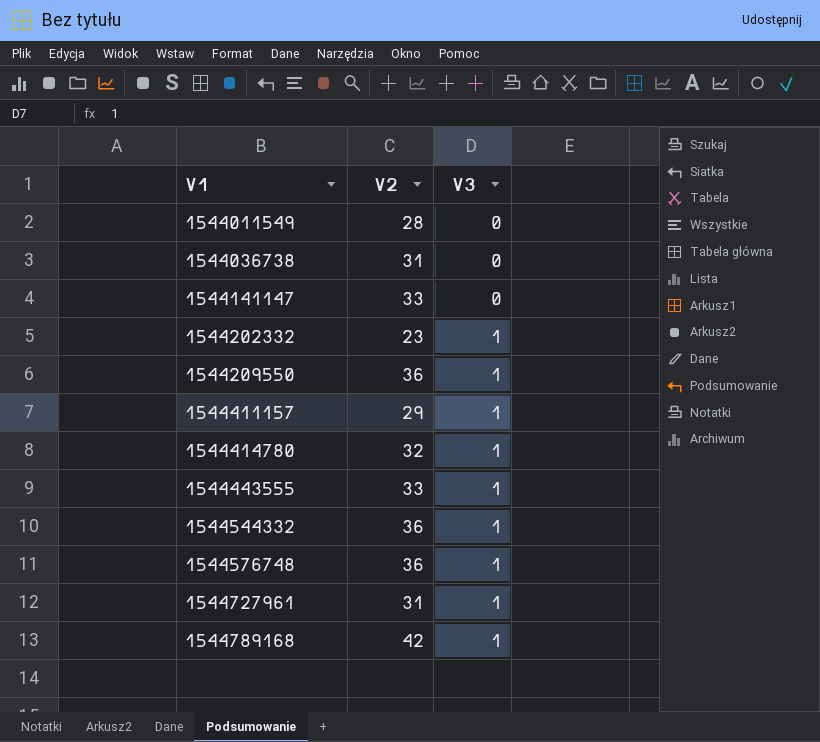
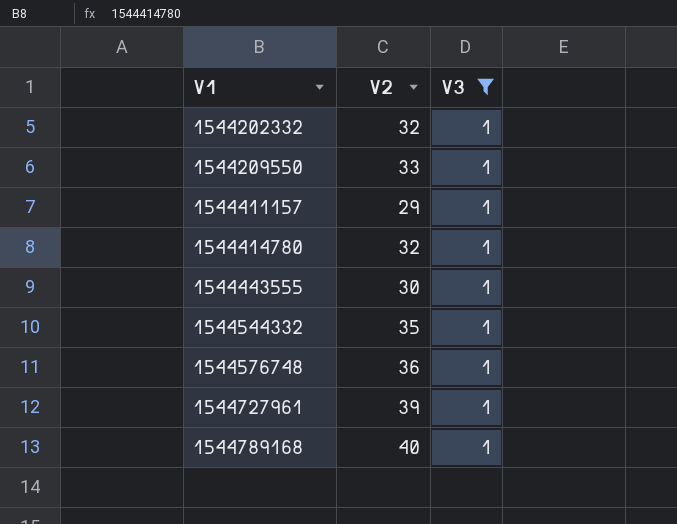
filter: none -> V3 = 1
1544202332 | V2: 23 -> 32
1544209550 | V2: 36 -> 33
1544443555 | V2: 33 -> 30
1544544332 | V2: 36 -> 35
1544727961 | V2: 31 -> 39
1544789168 | V2: 42 -> 40

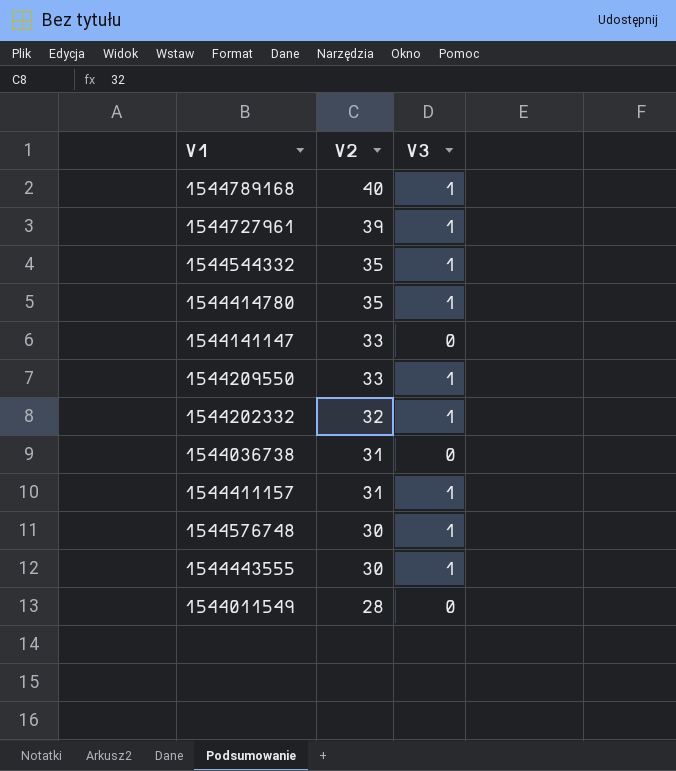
filter: V3 = 1 -> none
row order: V1 ascending -> V2 descending
1544414780 | V2: 32 -> 35
1544411157 | V2: 29 -> 31
1544576748 | V2: 36 -> 30

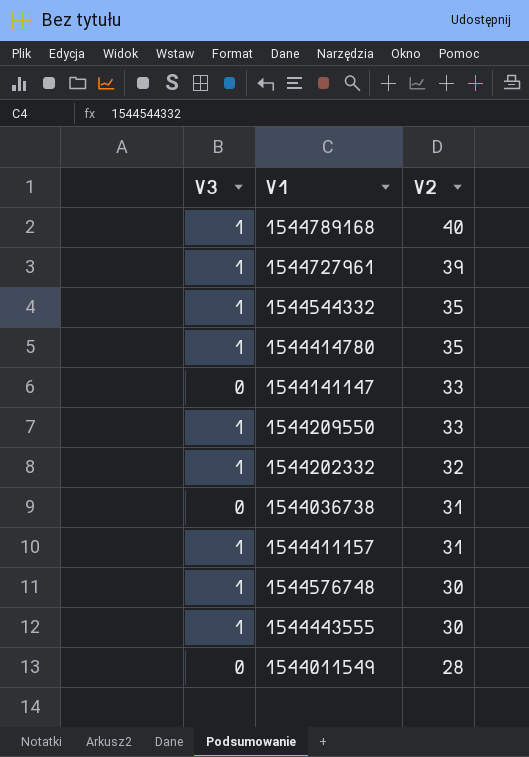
column V3 | position: 3 -> 1

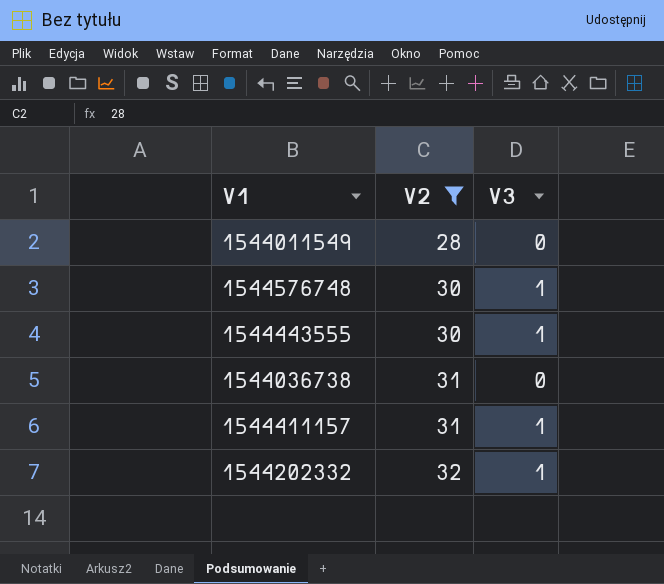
filter: none -> V2 <= 32
row order: V2 descending -> V2 ascending
column V3 | position: 1 -> 3

